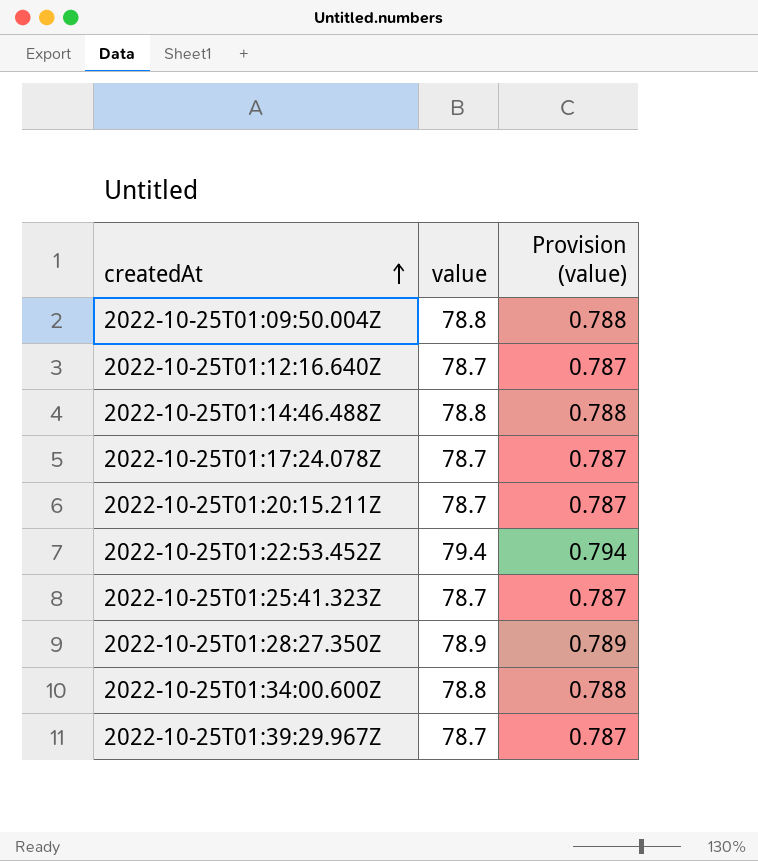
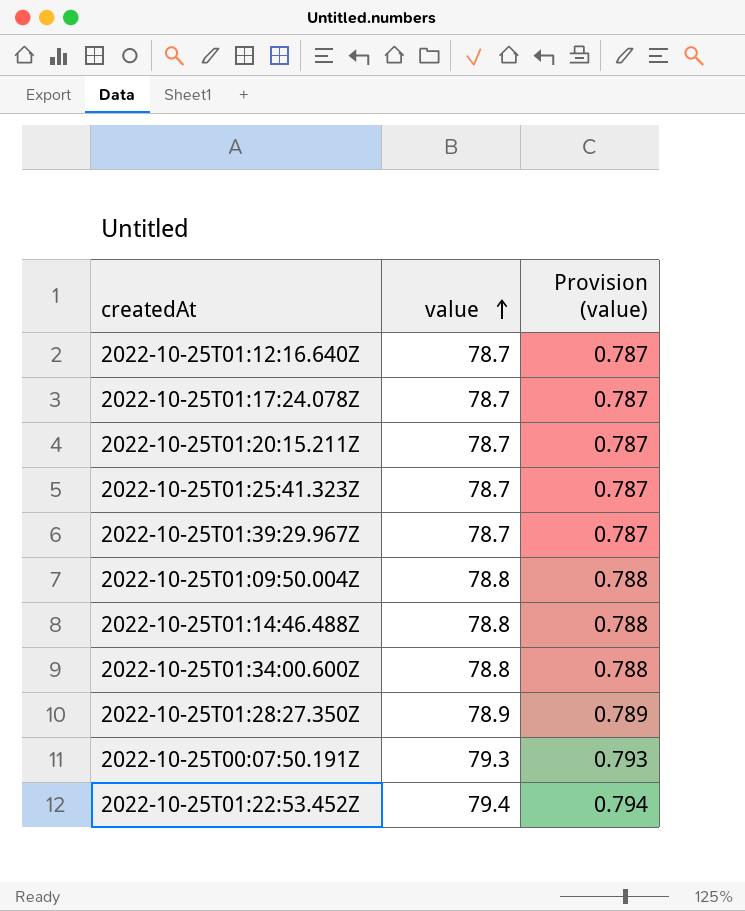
row order: createdAt ascending -> value ascending
row 2022-10-25T00:07:50.191Z: none -> 79.3 | 0.793

